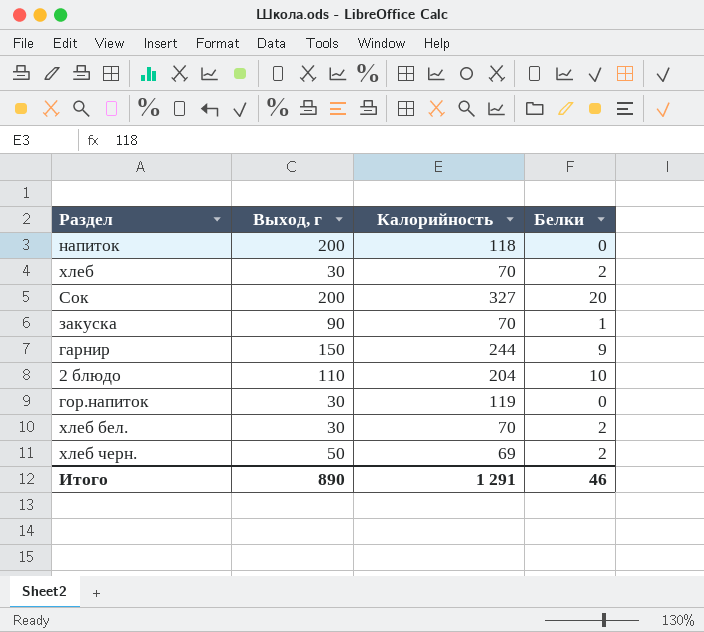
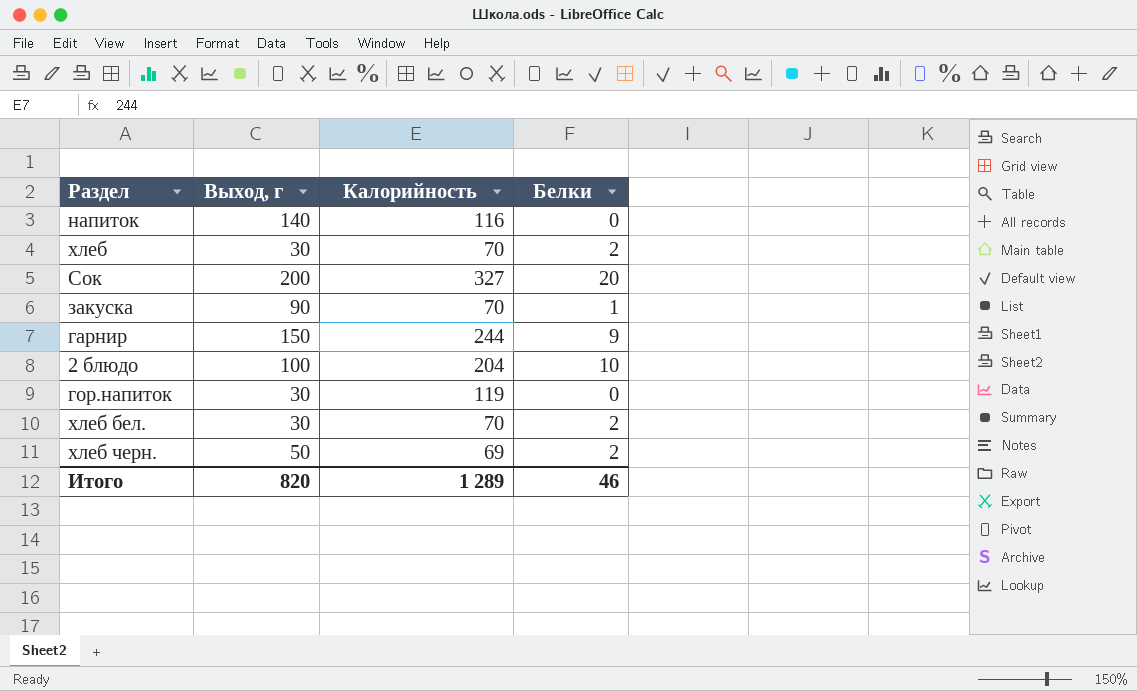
напиток | Выход, г: 200 -> 140
напиток | Калорийность: 118 -> 116
2 блюдо | Выход, г: 110 -> 100
Итого | Выход, г: 890 -> 820
Итого | Калорийность: 1 291 -> 1 289

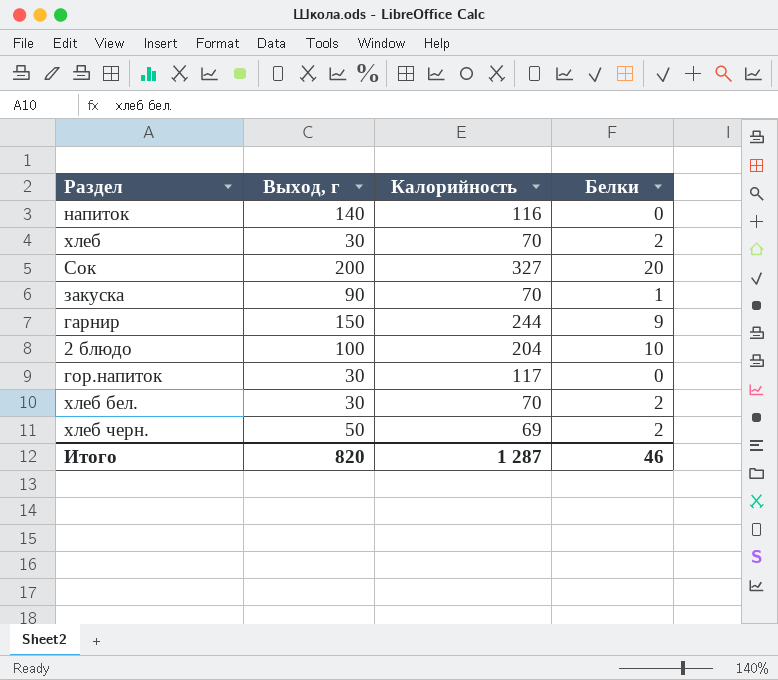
гор.напиток | Калорийность: 119 -> 117
Итого | Калорийность: 1 289 -> 1 287

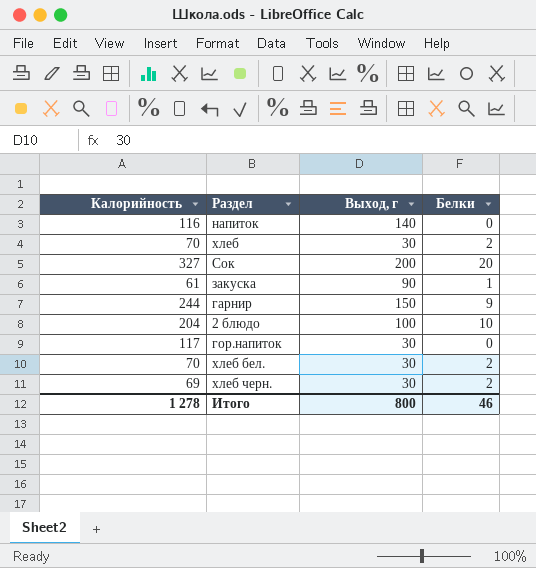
column Калорийность | position: 3 -> 1
закуска | Калорийность: 70 -> 61
хлеб черн. | Выход, г: 50 -> 30
Итого | Калорийность: 1 287 -> 1 278
Итого | Выход, г: 820 -> 800

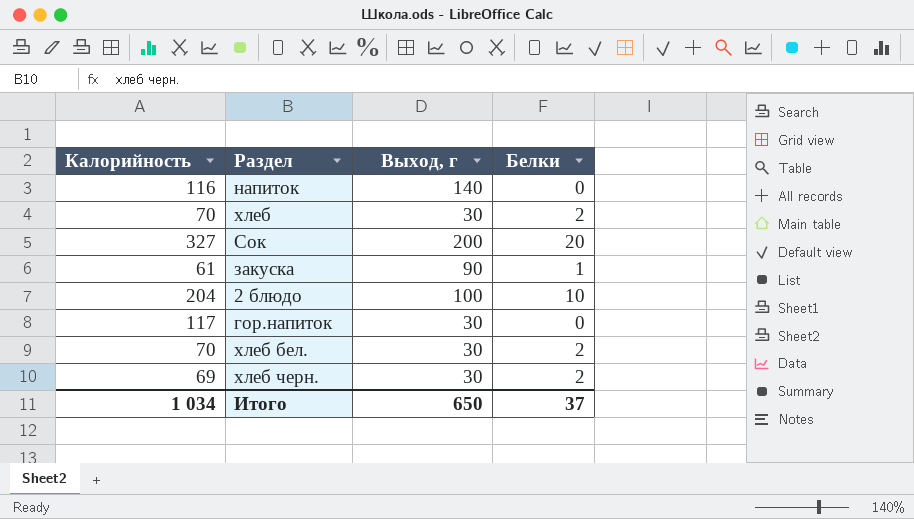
row гарнир: 244 | 150 | 9 -> none
Итого | Калорийность: 1 278 -> 1 034
Итого | Выход, г: 800 -> 650
Итого | Белки: 46 -> 37

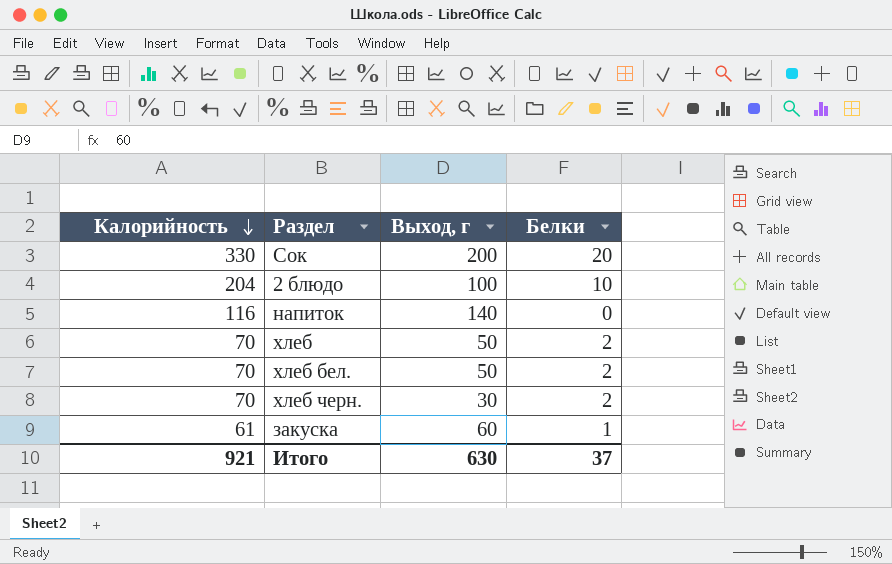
row order: none -> Калорийность descending
row гор.напиток: 117 | 30 | 0 -> none
Сок | Калорийность: 327 -> 330
хлеб | Выход, г: 30 -> 50
хлеб бел. | Выход, г: 30 -> 50
хлеб черн. | Калорийность: 69 -> 70
закуска | Выход, г: 90 -> 60
Итого | Калорийность: 1 034 -> 921
Итого | Выход, г: 650 -> 630

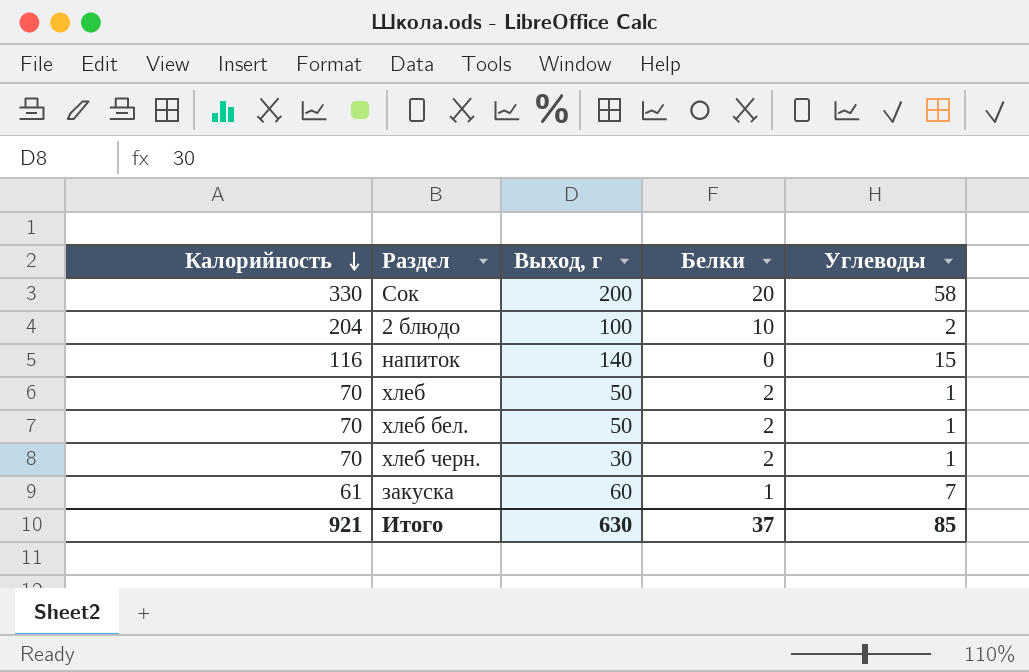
column Углеводы | position: none -> 5

